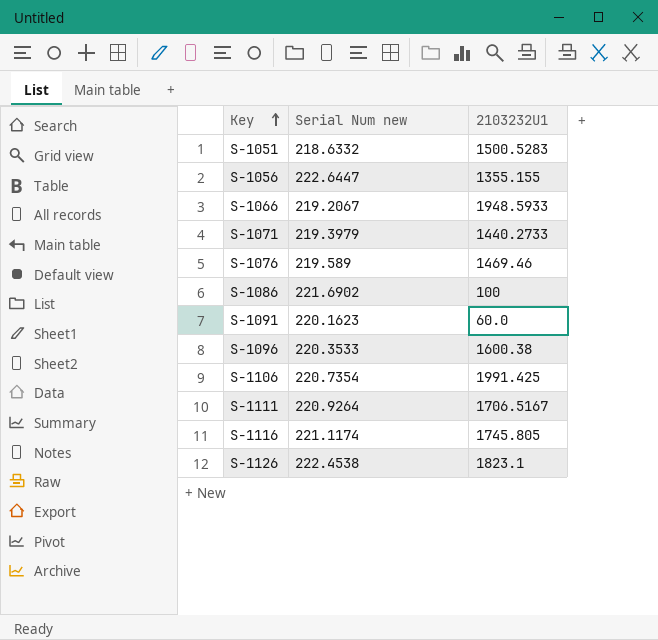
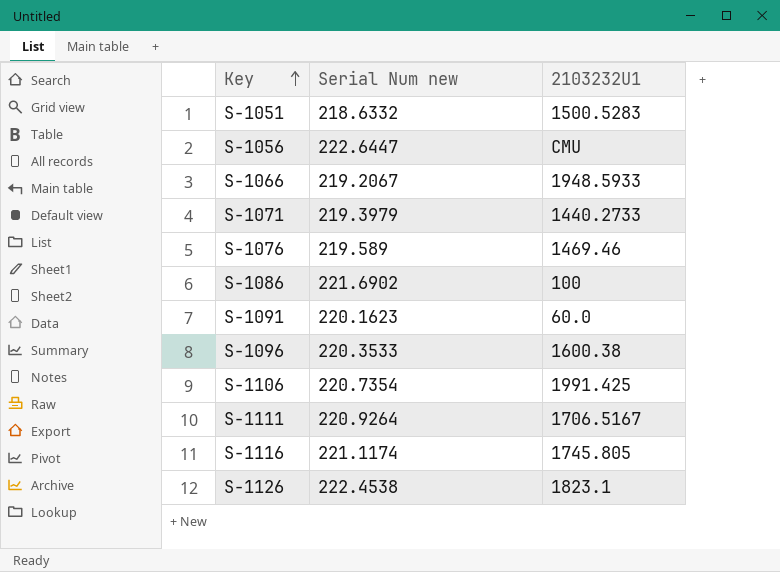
S-1056 | 2103232U1: 1355.155 -> CMU

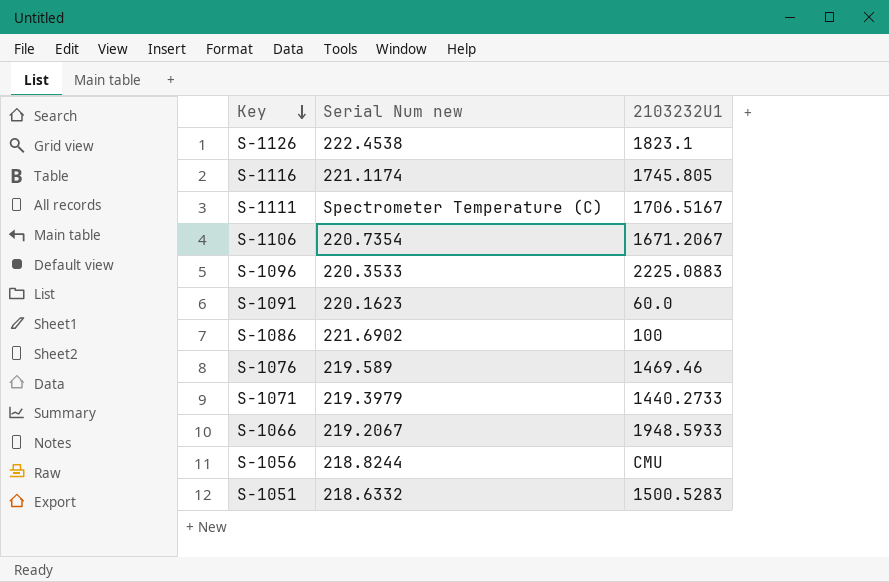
row order: Key ascending -> Key descending
S-1111 | Serial Num new: 220.9264 -> Spectrometer Temperature (C)
S-1106 | 2103232U1: 1991.425 -> 1671.2067
S-1096 | 2103232U1: 1600.38 -> 2225.0883
S-1056 | Serial Num new: 222.6447 -> 218.8244

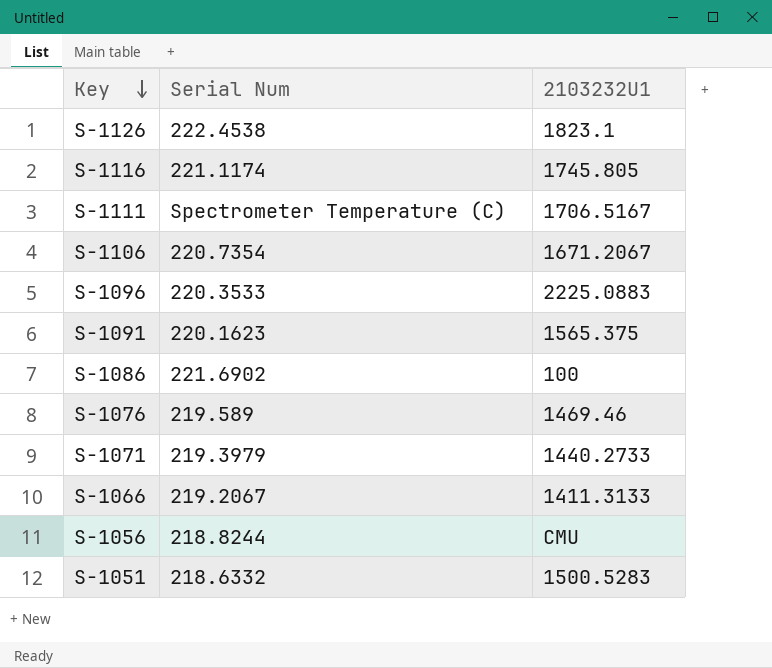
column name: Serial Num new -> Serial Num
S-1091 | 2103232U1: 60.0 -> 1565.375
S-1066 | 2103232U1: 1948.5933 -> 1411.3133

